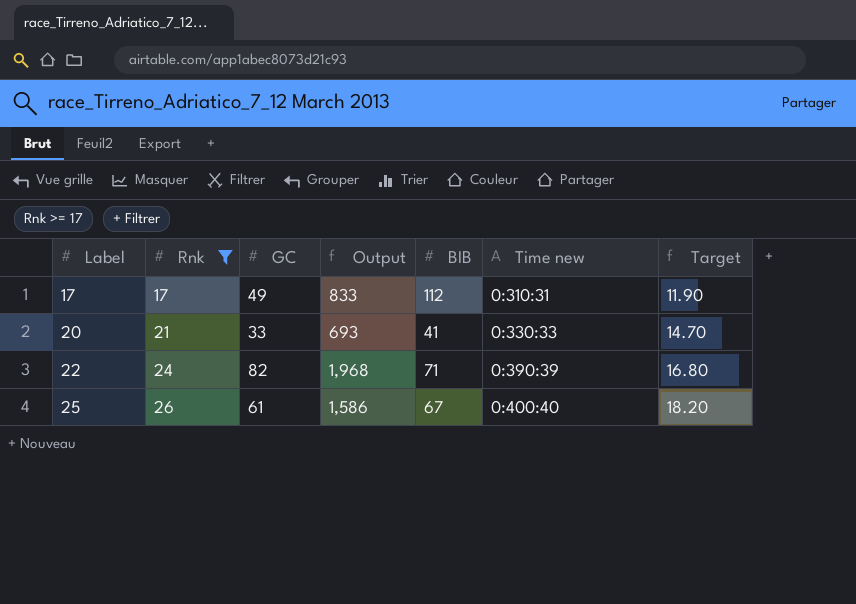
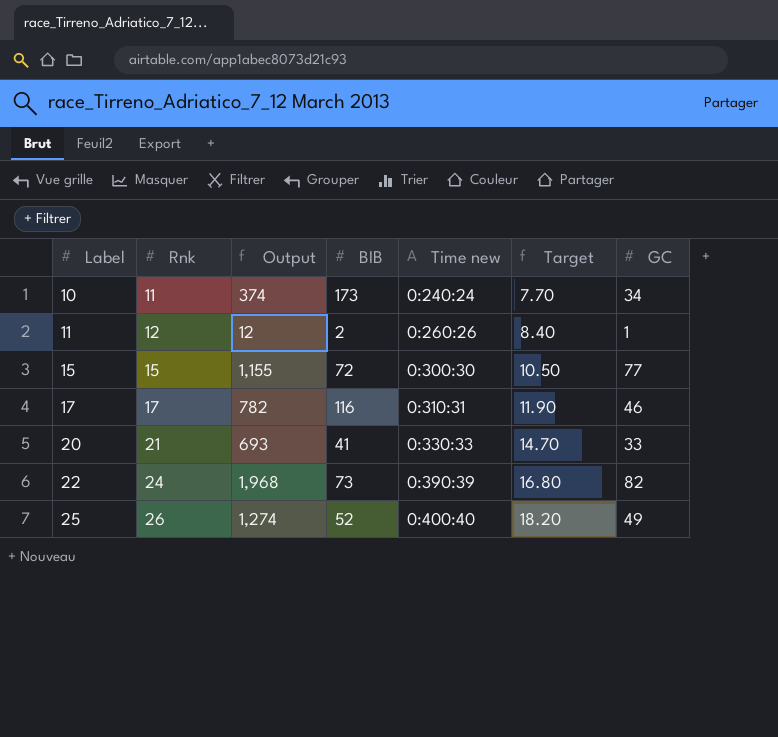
filter: Rnk >= 17 -> none
column GC | position: 3 -> 7
17 | Output: 833 -> 782
17 | BIB: 112 -> 116
17 | GC: 49 -> 46
22 | BIB: 71 -> 73
25 | Output: 1,586 -> 1,274
25 | BIB: 67 -> 52
25 | GC: 61 -> 49

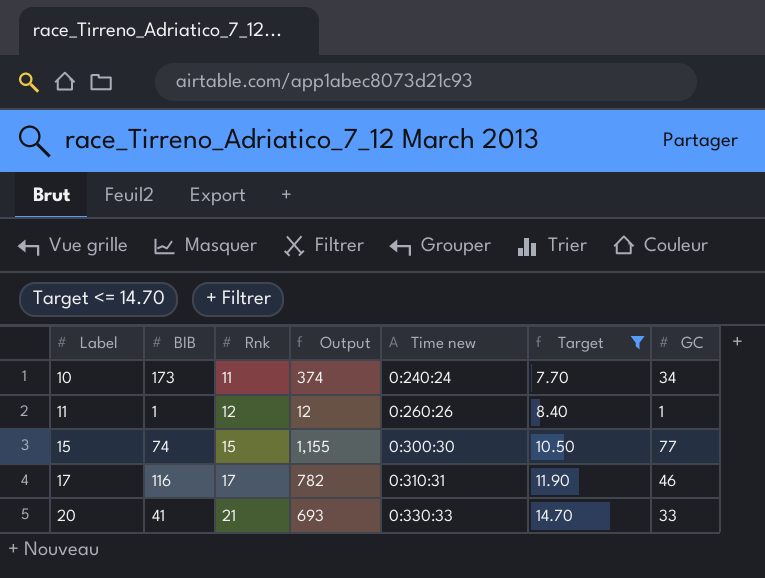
filter: none -> Target <= 14.70
column BIB | position: 4 -> 2
11 | BIB: 2 -> 1
15 | BIB: 72 -> 74

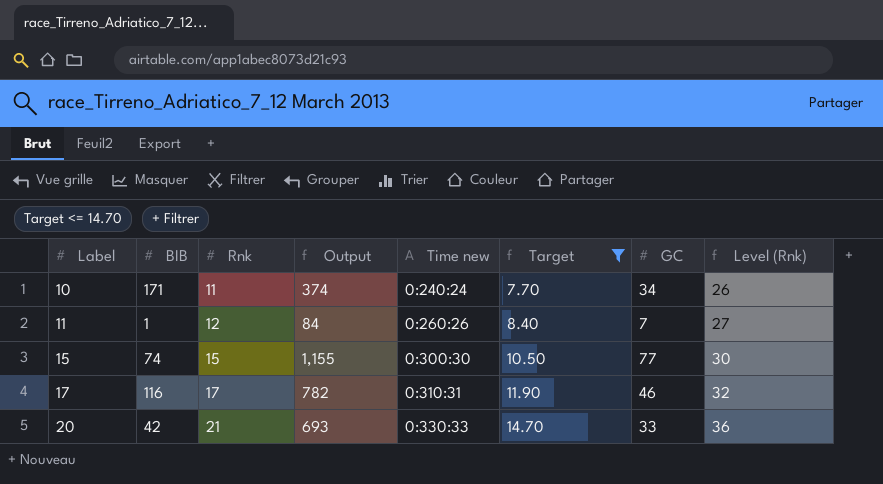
column Level (Rnk) | formula: none -> [Rnk] + 15
10 | BIB: 173 -> 171
11 | Output: 12 -> 84
11 | GC: 1 -> 7
20 | BIB: 41 -> 42

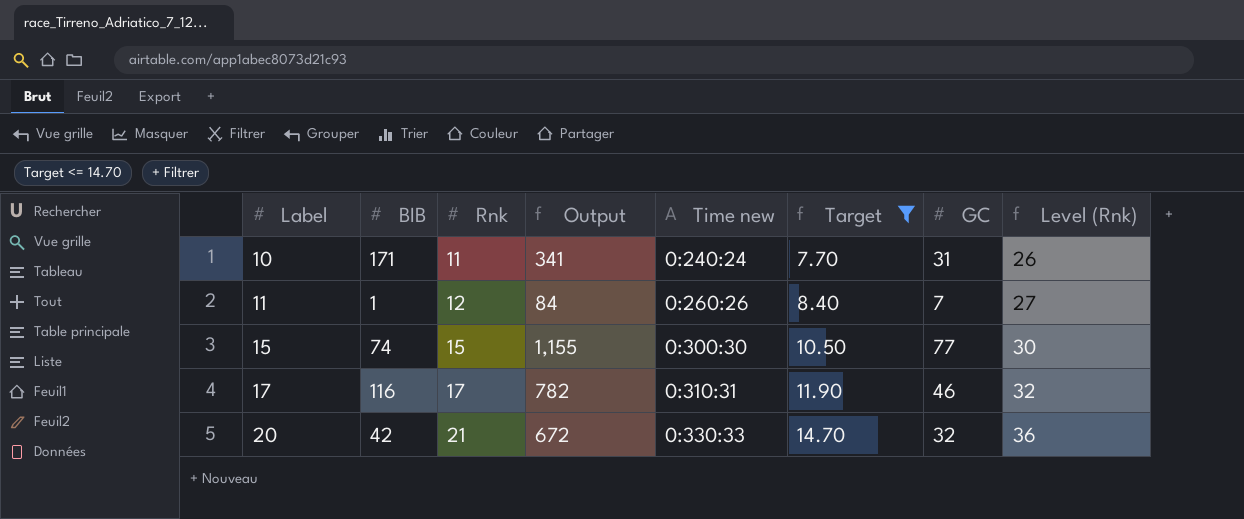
10 | Output: 374 -> 341
10 | GC: 34 -> 31
20 | Output: 693 -> 672
20 | GC: 33 -> 32

